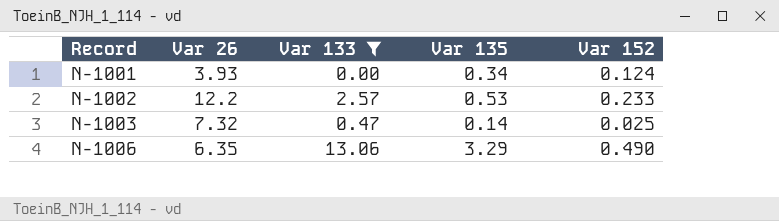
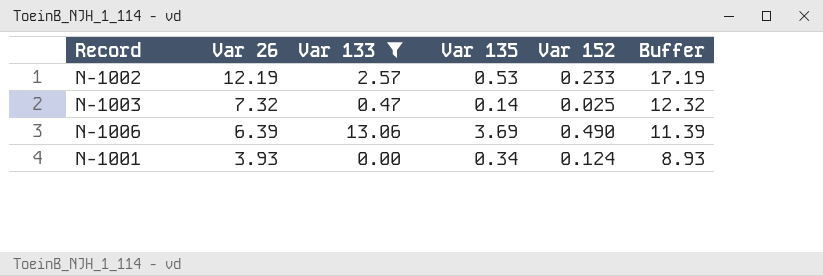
row order: Record ascending -> Var 26 descending
column Buffer | formula: none -> [Var 26] + 5
N-1002 | Var 26: 12.2 -> 12.19
N-1006 | Var 26: 6.35 -> 6.39
N-1006 | Var 135: 3.29 -> 3.69

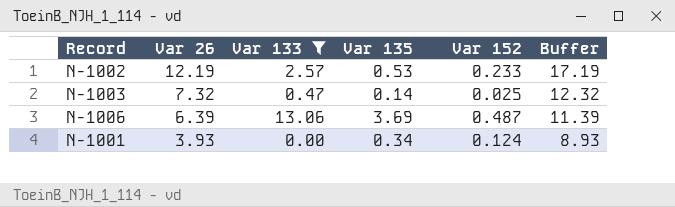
N-1006 | Var 152: 0.490 -> 0.487

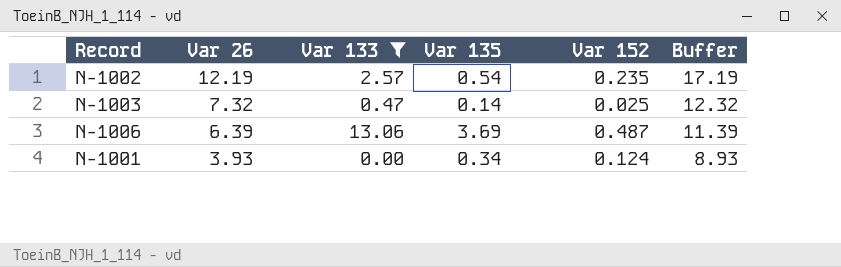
N-1002 | Var 135: 0.53 -> 0.54
N-1002 | Var 152: 0.233 -> 0.235

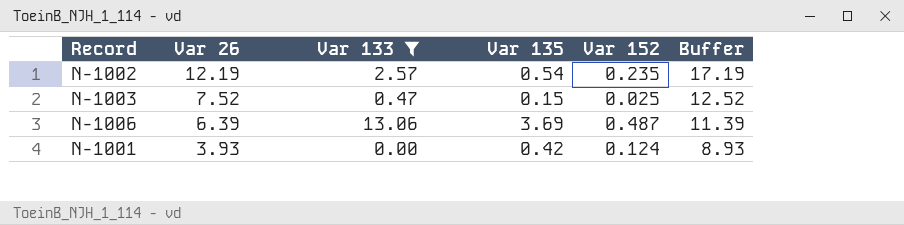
N-1003 | Var 26: 7.32 -> 7.52
N-1003 | Var 135: 0.14 -> 0.15
N-1003 | Buffer: 12.32 -> 12.52
N-1001 | Var 135: 0.34 -> 0.42

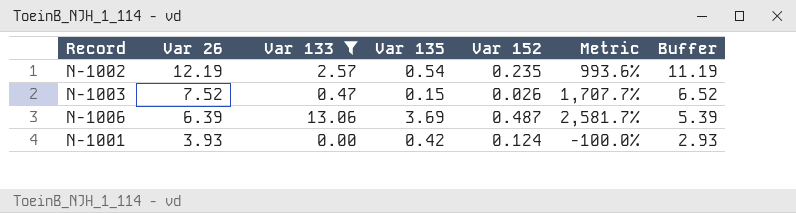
column Metric | formula: none -> ([Var 133] - [Var 152]) / [Var 152]
column Buffer | formula: [Var 26] + 5 -> [Var 26] - 1
N-1003 | Var 152: 0.025 -> 0.026

